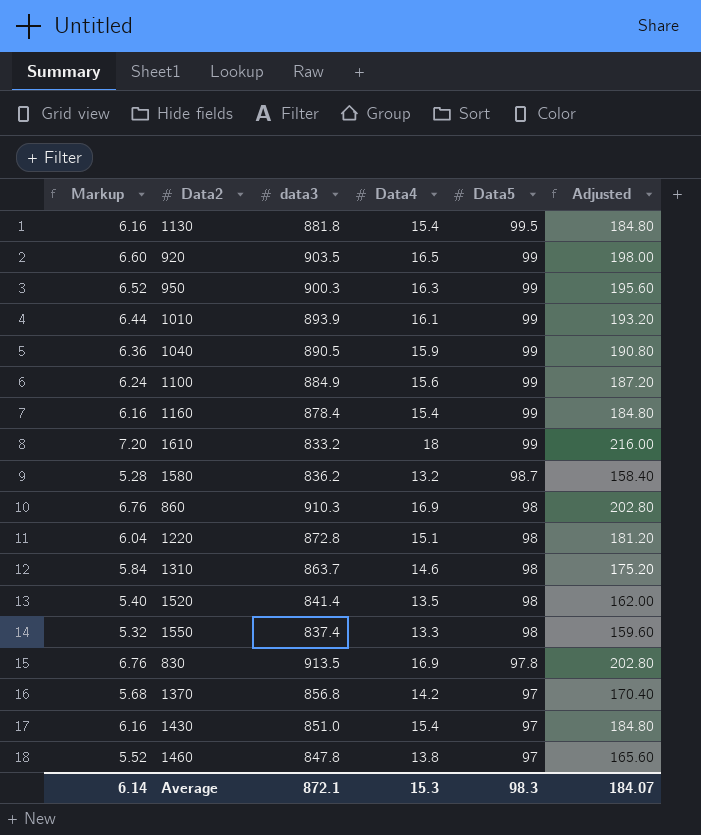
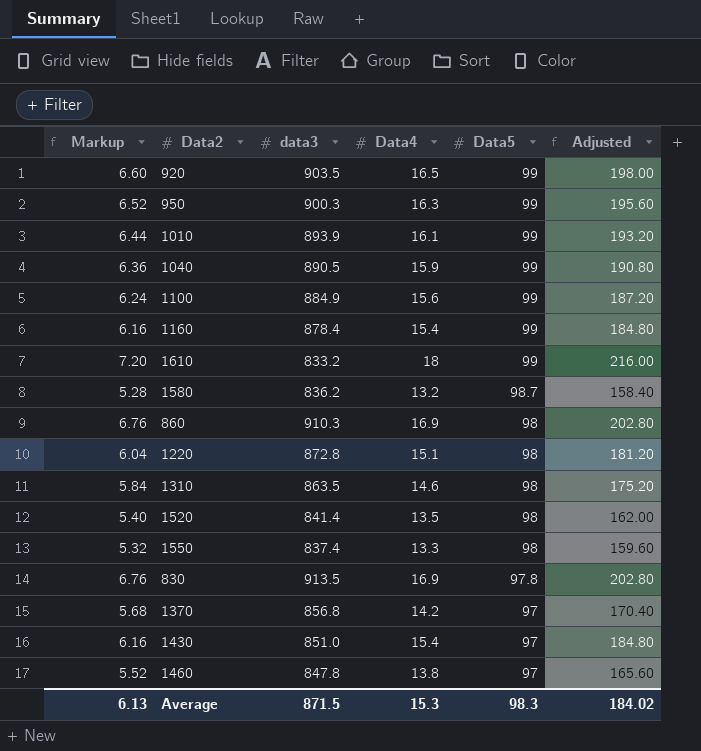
row 1130: 6.16 | 881.8 | 15.4 | 99.5 | 184.80 -> none
1310 | data3: 863.7 -> 863.5
Average | Markup: 6.14 -> 6.13
Average | data3: 872.1 -> 871.5
Average | Adjusted: 184.07 -> 184.02

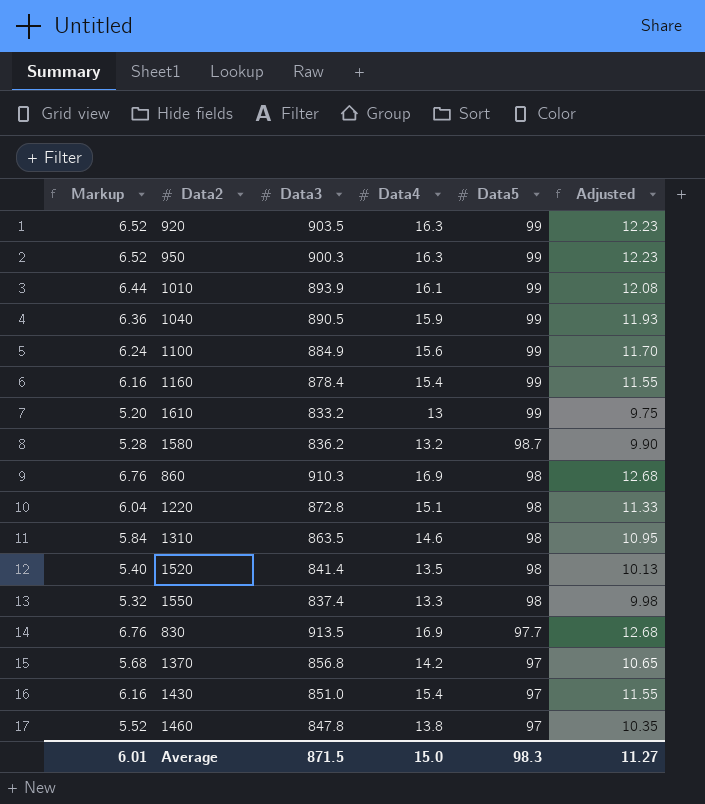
column name: data3 -> Data3
column Adjusted | formula: [Data4] * 12 -> [Data4] * 0.75
920 | Markup: 6.60 -> 6.52
920 | Data4: 16.5 -> 16.3
1610 | Markup: 7.20 -> 5.20
1610 | Data4: 18 -> 13
830 | Data5: 97.8 -> 97.7
Average | Markup: 6.13 -> 6.01
Average | Data4: 15.3 -> 15.0
Average | Adjusted: 184.02 -> 11.27

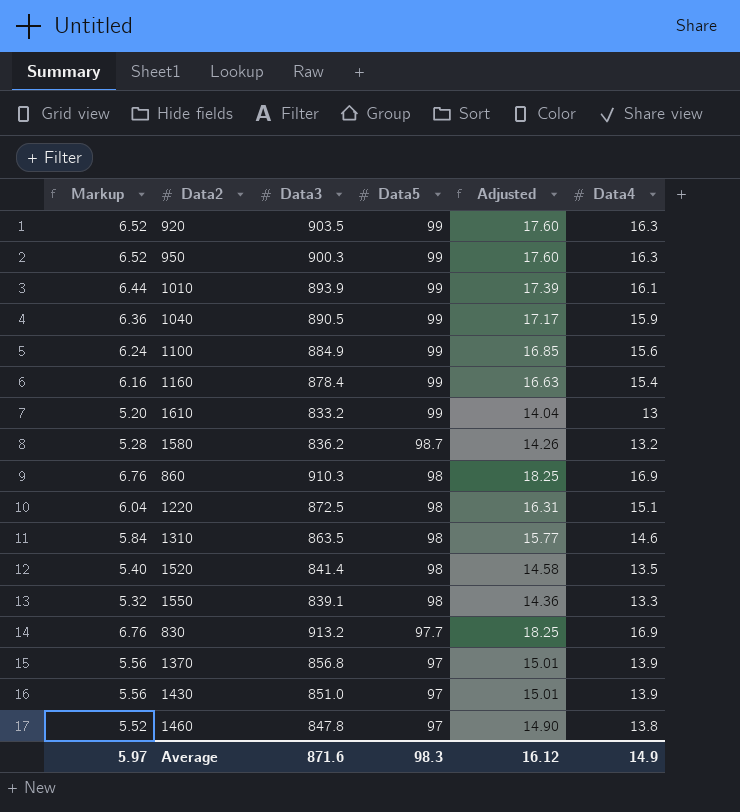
column Adjusted | formula: [Data4] * 0.75 -> [Data4] * 1.08
column Data4 | position: 4 -> 6
1220 | Data3: 872.8 -> 872.5
1550 | Data3: 837.4 -> 839.1
830 | Data3: 913.5 -> 913.2
1370 | Markup: 5.68 -> 5.56
1370 | Data4: 14.2 -> 13.9
1430 | Markup: 6.16 -> 5.56
1430 | Data4: 15.4 -> 13.9
Average | Markup: 6.01 -> 5.97
Average | Data3: 871.5 -> 871.6
Average | Adjusted: 11.27 -> 16.12
Average | Data4: 15.0 -> 14.9

